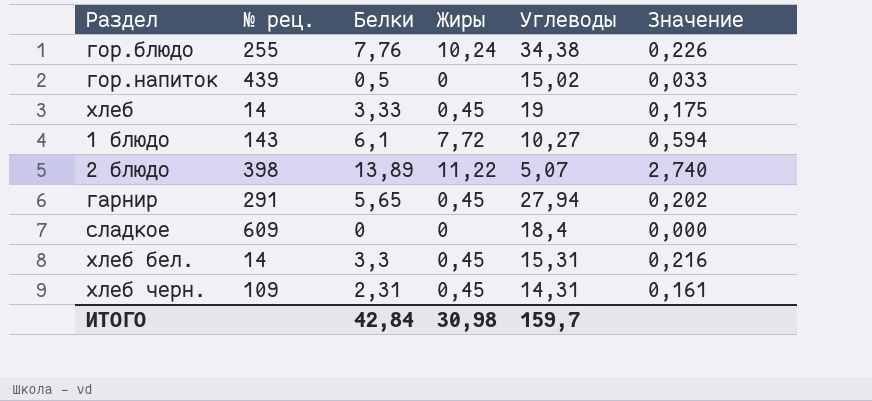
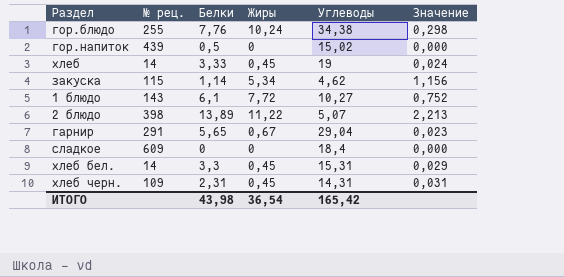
column Значение | formula: [Белки] / [Углеводы] -> [Жиры] / [Углеводы]
row закуска: none -> 115 | 1,14 | 5,34 | 4,62 | 1,156
гарнир | Жиры: 0,45 -> 0,67
гарнир | Углеводы: 27,94 -> 29,04
ИТОГО | Белки: 42,84 -> 43,98
ИТОГО | Жиры: 30,98 -> 36,54
ИТОГО | Углеводы: 159,7 -> 165,42

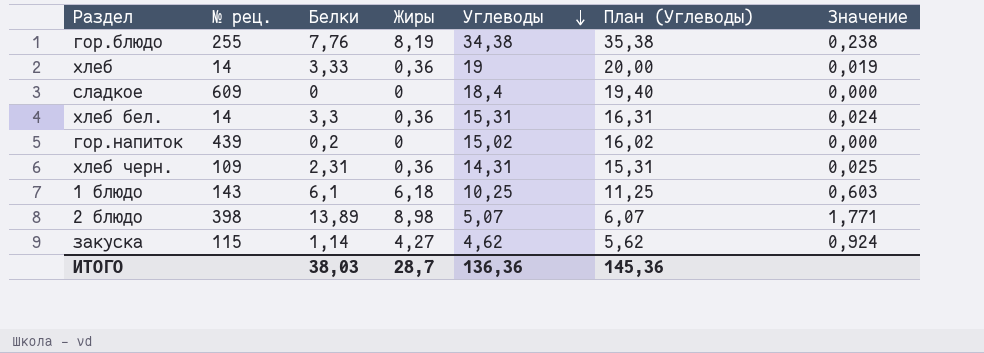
row order: none -> Углеводы descending
column План (Углеводы) | formula: none -> [Углеводы] + 1
row гарнир: 291 | 5,65 | 0,67 | 29,04 | 0,023 -> none
гор.блюдо | Жиры: 10,24 -> 8,19
гор.блюдо | Значение: 0,298 -> 0,238
хлеб | Жиры: 0,45 -> 0,36
хлеб | Значение: 0,024 -> 0,019
хлеб бел. | Жиры: 0,45 -> 0,36
хлеб бел. | Значение: 0,029 -> 0,024
гор.напиток | Белки: 0,5 -> 0,2
хлеб черн. | Жиры: 0,45 -> 0,36
хлеб черн. | Значение: 0,031 -> 0,025
1 блюдо | Жиры: 7,72 -> 6,18
1 блюдо | Углеводы: 10,27 -> 10,25
1 блюдо | Значение: 0,752 -> 0,603
2 блюдо | Жиры: 11,22 -> 8,98
2 блюдо | Значение: 2,213 -> 1,771
закуска | Жиры: 5,34 -> 4,27
закуска | Значение: 1,156 -> 0,924
ИТОГО | Белки: 43,98 -> 38,03
ИТОГО | Жиры: 36,54 -> 28,7
ИТОГО | Углеводы: 165,42 -> 136,36

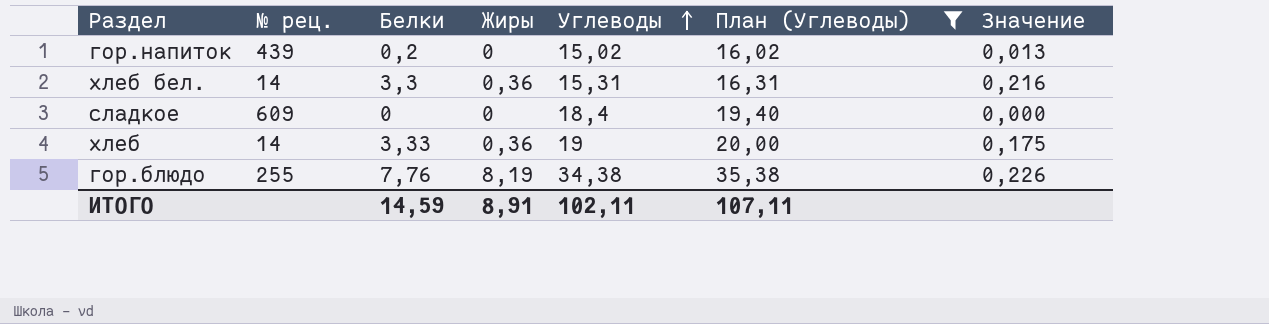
filter: none -> План (Углеводы) >= 16,02
row order: Углеводы descending -> Углеводы ascending
column Значение | formula: [Жиры] / [Углеводы] -> [Белки] / [Углеводы]
ИТОГО | Белки: 38,03 -> 14,59
ИТОГО | Жиры: 28,7 -> 8,91
ИТОГО | Углеводы: 136,36 -> 102,11
ИТОГО | План (Углеводы): 145,36 -> 107,11

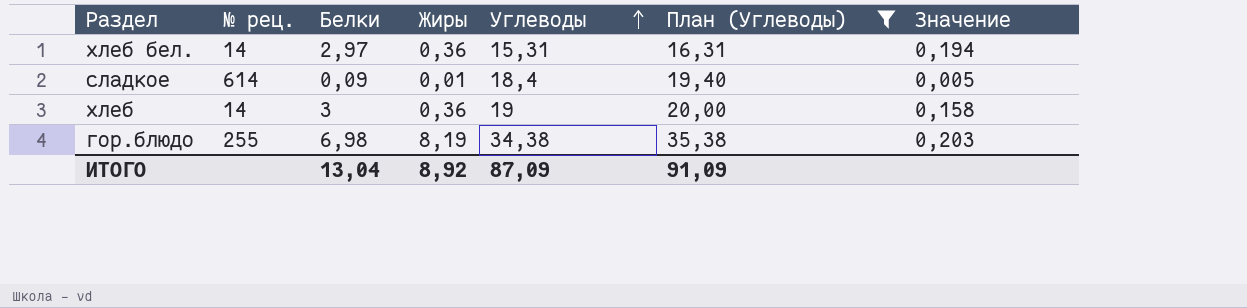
row гор.напиток: 439 | 0,2 | 0 | 15,02 | 16,02 | 0,013 -> none
хлеб бел. | Белки: 3,3 -> 2,97
хлеб бел. | Значение: 0,216 -> 0,194
сладкое | № рец.: 609 -> 614
сладкое | Белки: 0 -> 0,09
сладкое | Жиры: 0 -> 0,01
сладкое | Значение: 0,000 -> 0,005
хлеб | Белки: 3,33 -> 3
хлеб | Значение: 0,175 -> 0,158
гор.блюдо | Белки: 7,76 -> 6,98
гор.блюдо | Значение: 0,226 -> 0,203
ИТОГО | Белки: 14,59 -> 13,04
ИТОГО | Жиры: 8,91 -> 8,92
ИТОГО | Углеводы: 102,11 -> 87,09
ИТОГО | План (Углеводы): 107,11 -> 91,09

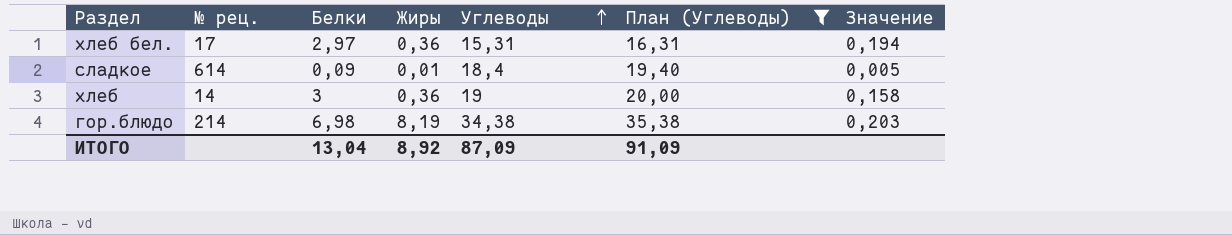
хлеб бел. | № рец.: 14 -> 17
гор.блюдо | № рец.: 255 -> 214

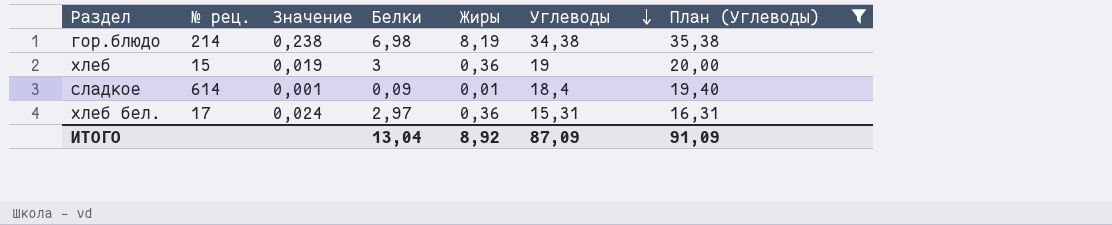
row order: Углеводы ascending -> Углеводы descending
column Значение | formula: [Белки] / [Углеводы] -> [Жиры] / [Углеводы]
column Значение | position: 7 -> 3
хлеб | № рец.: 14 -> 15

